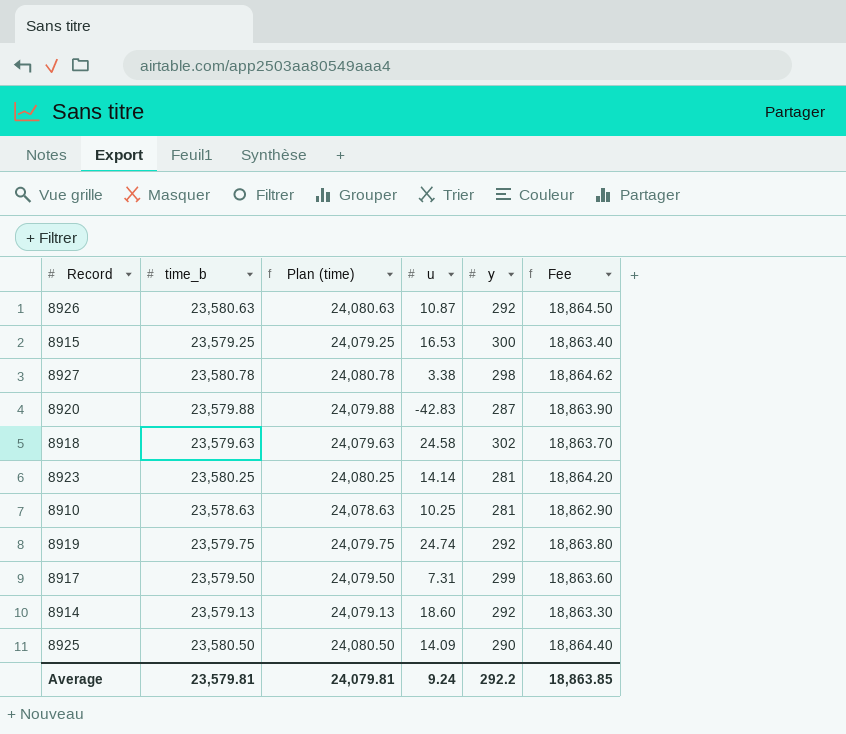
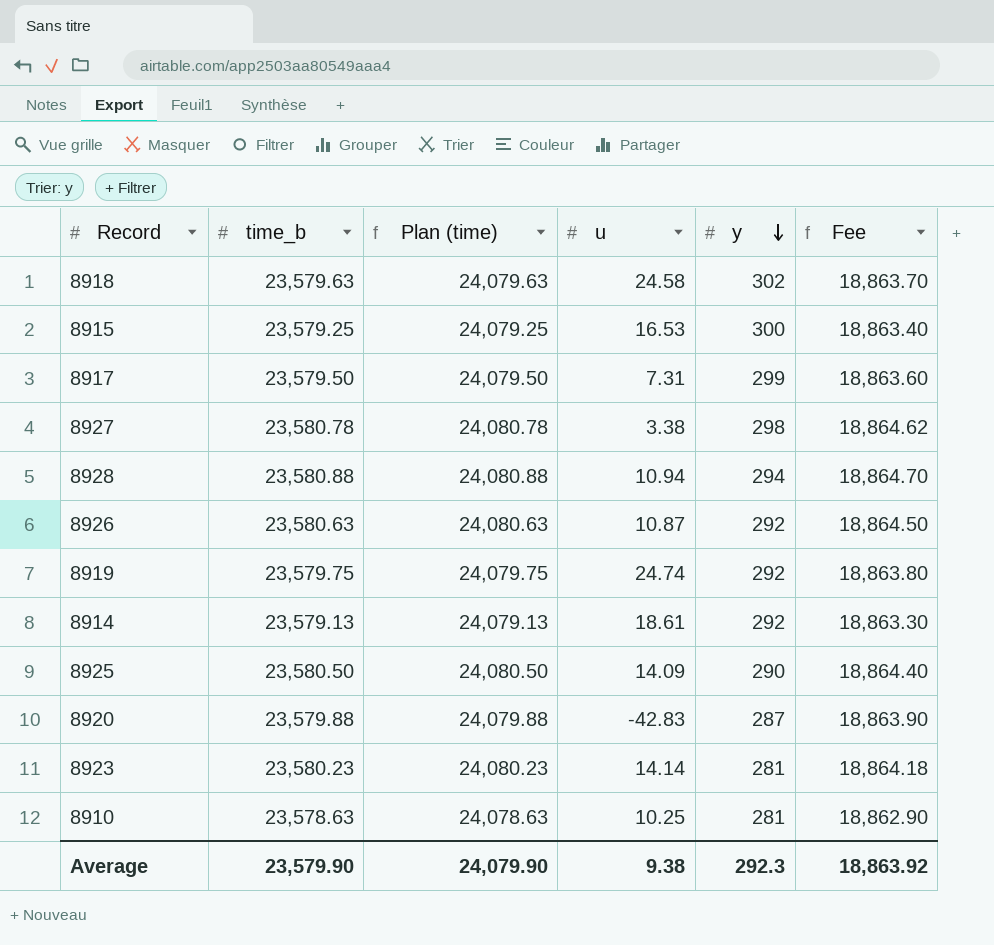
row order: none -> y descending
row 8928: none -> 23,580.88 | 24,080.88 | 10.94 | 294 | 18,864.70
8914 | u: 18.60 -> 18.61
8923 | time_b: 23,580.25 -> 23,580.23
8923 | Plan (time): 24,080.25 -> 24,080.23
8923 | Fee: 18,864.20 -> 18,864.18
Average | time_b: 23,579.81 -> 23,579.90
Average | Plan (time): 24,079.81 -> 24,079.90
Average | u: 9.24 -> 9.38
Average | y: 292.2 -> 292.3
Average | Fee: 18,863.85 -> 18,863.92

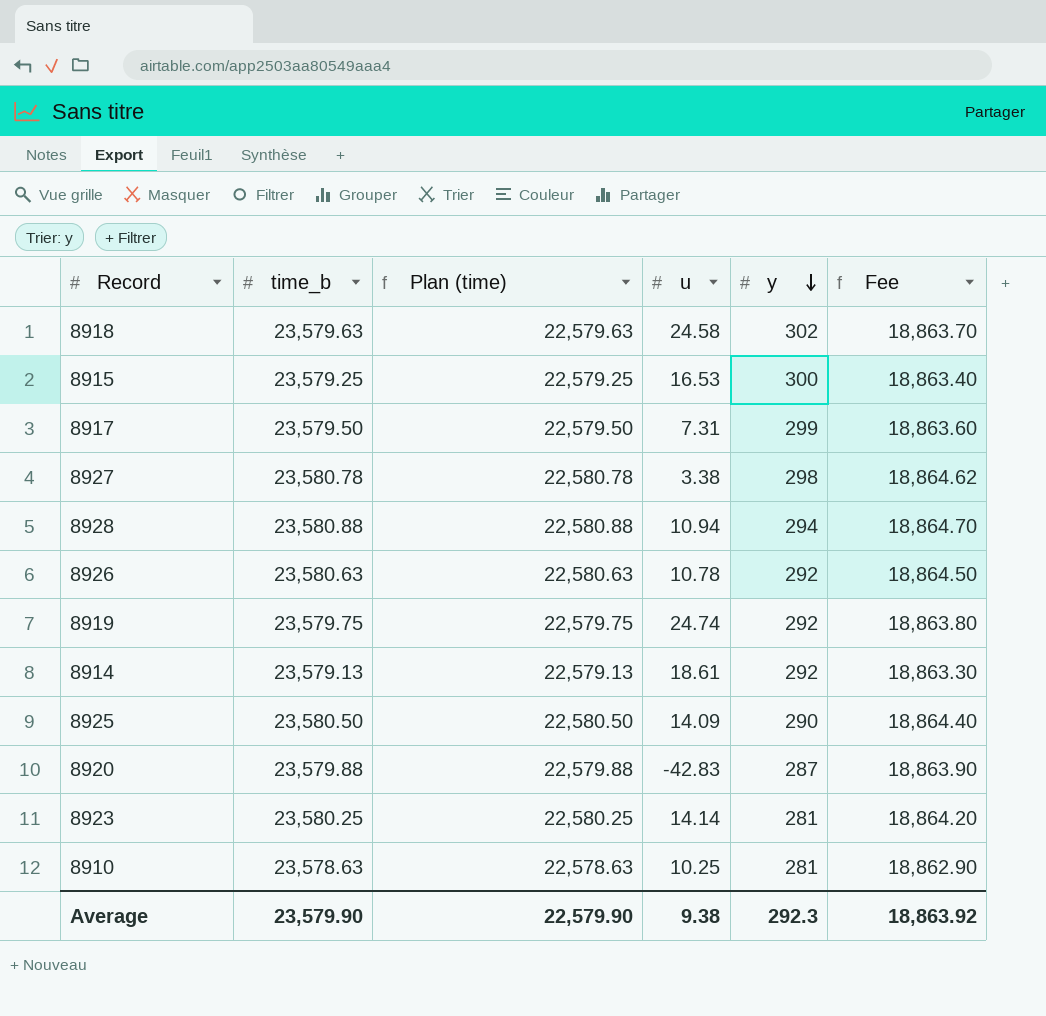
column Plan (time) | formula: [time_b] + 500 -> [time_b] - 1000
8926 | u: 10.87 -> 10.78
8923 | time_b: 23,580.23 -> 23,580.25
8923 | Fee: 18,864.18 -> 18,864.20
Average | Plan (time): 24,079.90 -> 22,579.90

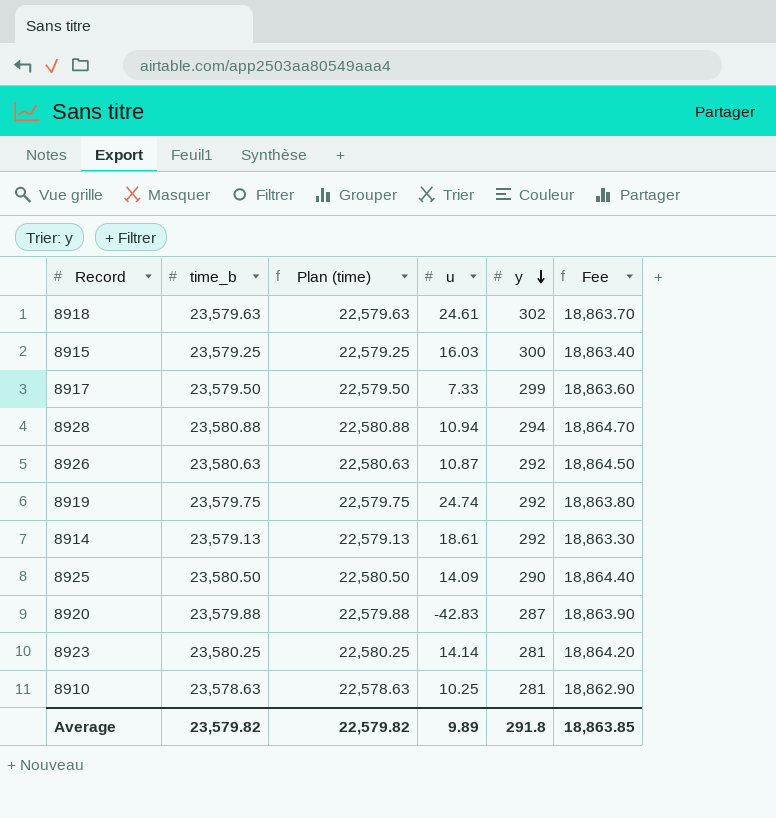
row 8927: 23,580.78 | 22,580.78 | 3.38 | 298 | 18,864.62 -> none
8918 | u: 24.58 -> 24.61
8915 | u: 16.53 -> 16.03
8917 | u: 7.31 -> 7.33
8926 | u: 10.78 -> 10.87
Average | time_b: 23,579.90 -> 23,579.82
Average | Plan (time): 22,579.90 -> 22,579.82
Average | u: 9.38 -> 9.89
Average | y: 292.3 -> 291.8
Average | Fee: 18,863.92 -> 18,863.85

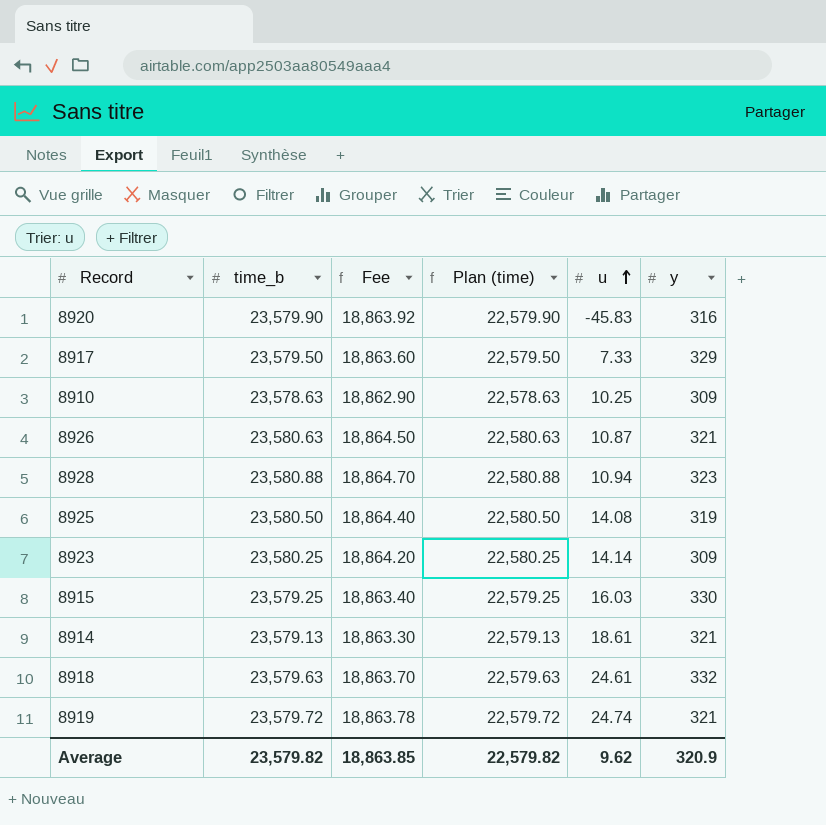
row order: y descending -> u ascending
column Fee | position: 6 -> 3
8920 | time_b: 23,579.88 -> 23,579.90
8920 | Fee: 18,863.90 -> 18,863.92
8920 | Plan (time): 22,579.88 -> 22,579.90
8920 | u: -42.83 -> -45.83
8920 | y: 287 -> 316
8917 | y: 299 -> 329
8910 | y: 281 -> 309
8926 | y: 292 -> 321
8928 | y: 294 -> 323
8925 | u: 14.09 -> 14.08
8925 | y: 290 -> 319
8923 | y: 281 -> 309
8915 | y: 300 -> 330
8914 | y: 292 -> 321
8918 | y: 302 -> 332
8919 | time_b: 23,579.75 -> 23,579.72
8919 | Fee: 18,863.80 -> 18,863.78
8919 | Plan (time): 22,579.75 -> 22,579.72
8919 | y: 292 -> 321
Average | u: 9.89 -> 9.62
Average | y: 291.8 -> 320.9

